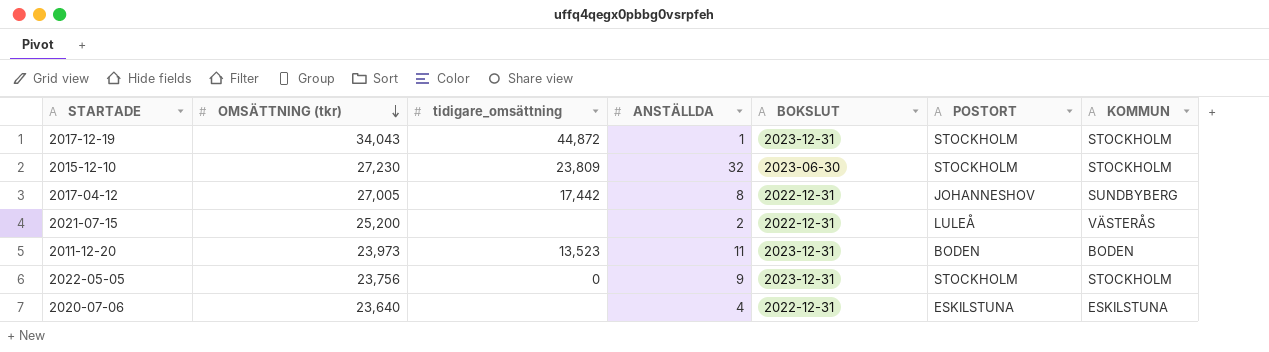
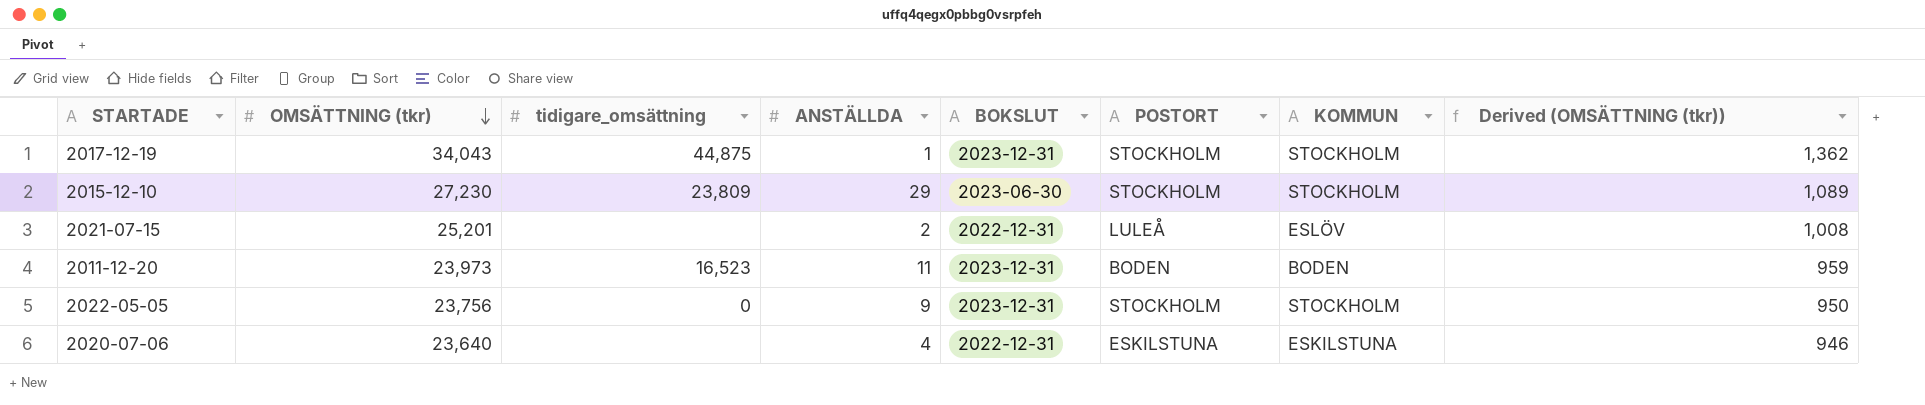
column Derived (OMSÄTTNING (tkr)) | formula: none -> [OMSÄTTNING (tkr)] * 0.04
row 2017-04-12: 27,005 | 17,442 | 8 | 2022-12-31 | JOHANNESHOV | SUNDBYBERG -> none
2017-12-19 | tidigare_omsättning: 44,872 -> 44,875
2015-12-10 | ANSTÄLLDA: 32 -> 29
2021-07-15 | OMSÄTTNING (tkr): 25,200 -> 25,201
2021-07-15 | KOMMUN: VÄSTERÅS -> ESLÖV
2011-12-20 | tidigare_omsättning: 13,523 -> 16,523

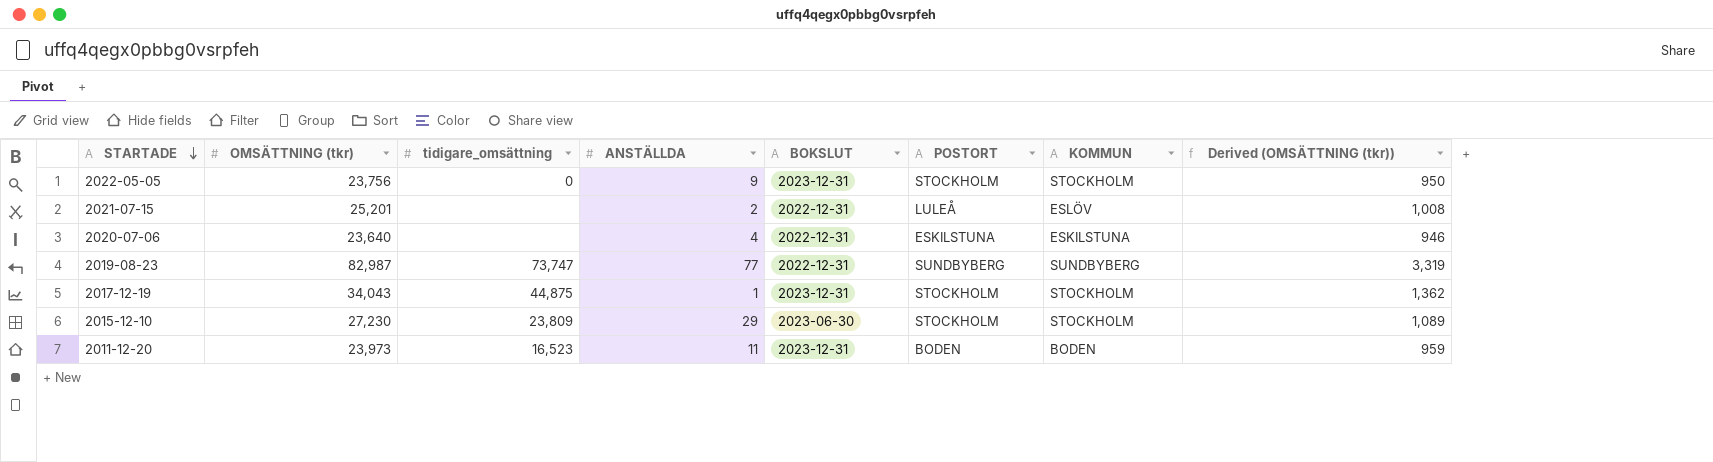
row order: OMSÄTTNING (tkr) descending -> STARTADE descending
row 2019-08-23: none -> 82,987 | 73,747 | 77 | 2022-12-31 | SUNDBYBERG | SUNDBYBERG | 3,319

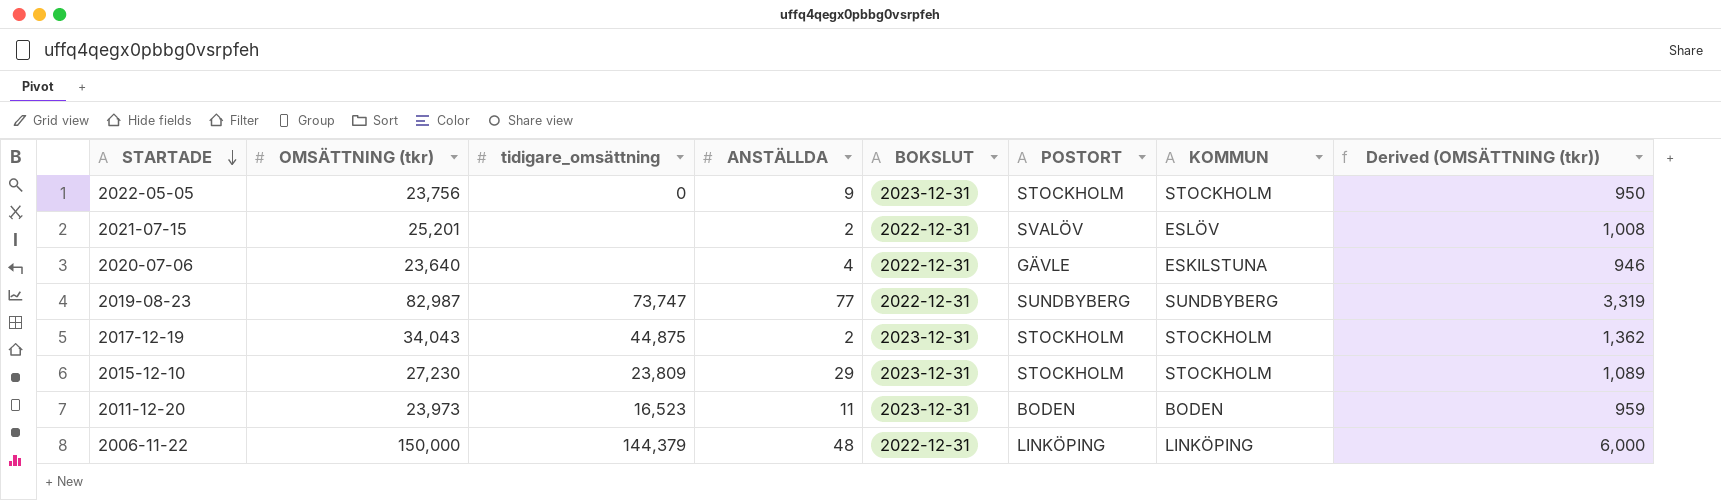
2021-07-15 | POSTORT: LULEÅ -> SVALÖV
2020-07-06 | POSTORT: ESKILSTUNA -> GÄVLE
2017-12-19 | ANSTÄLLDA: 1 -> 2
2015-12-10 | BOKSLUT: 2023-06-30 -> 2023-12-31
row 2006-11-22: none -> 150,000 | 144,379 | 48 | 2022-12-31 | LINKÖPING | LINKÖPING | 6,000

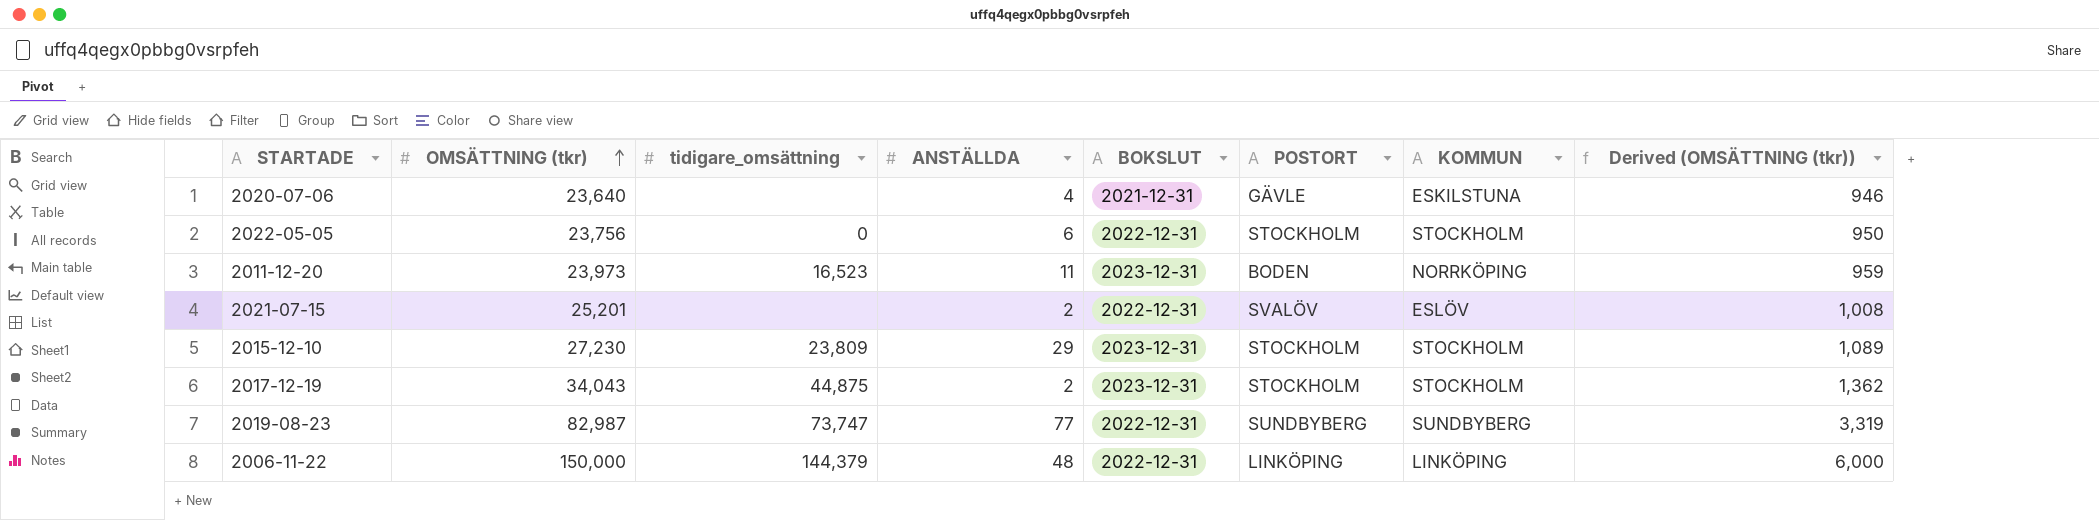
row order: STARTADE descending -> OMSÄTTNING (tkr) ascending
2020-07-06 | BOKSLUT: 2022-12-31 -> 2021-12-31
2022-05-05 | ANSTÄLLDA: 9 -> 6
2022-05-05 | BOKSLUT: 2023-12-31 -> 2022-12-31
2011-12-20 | KOMMUN: BODEN -> NORRKÖPING

